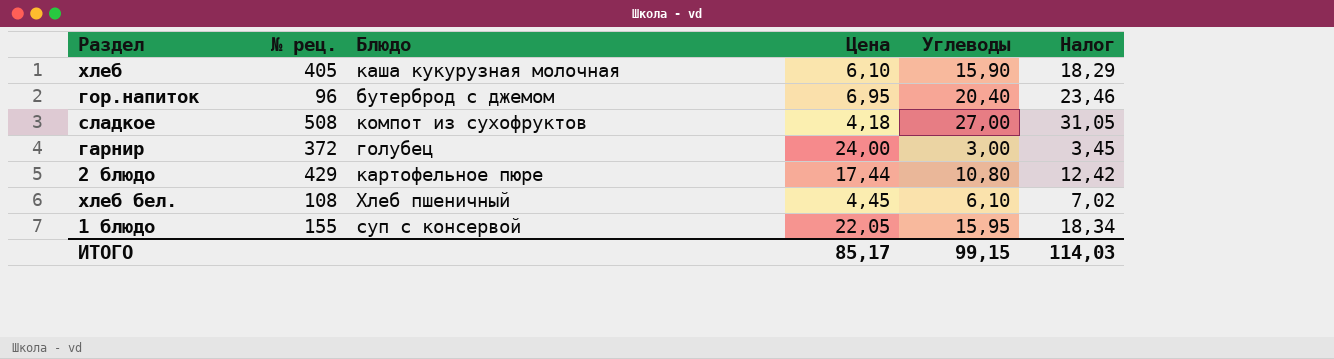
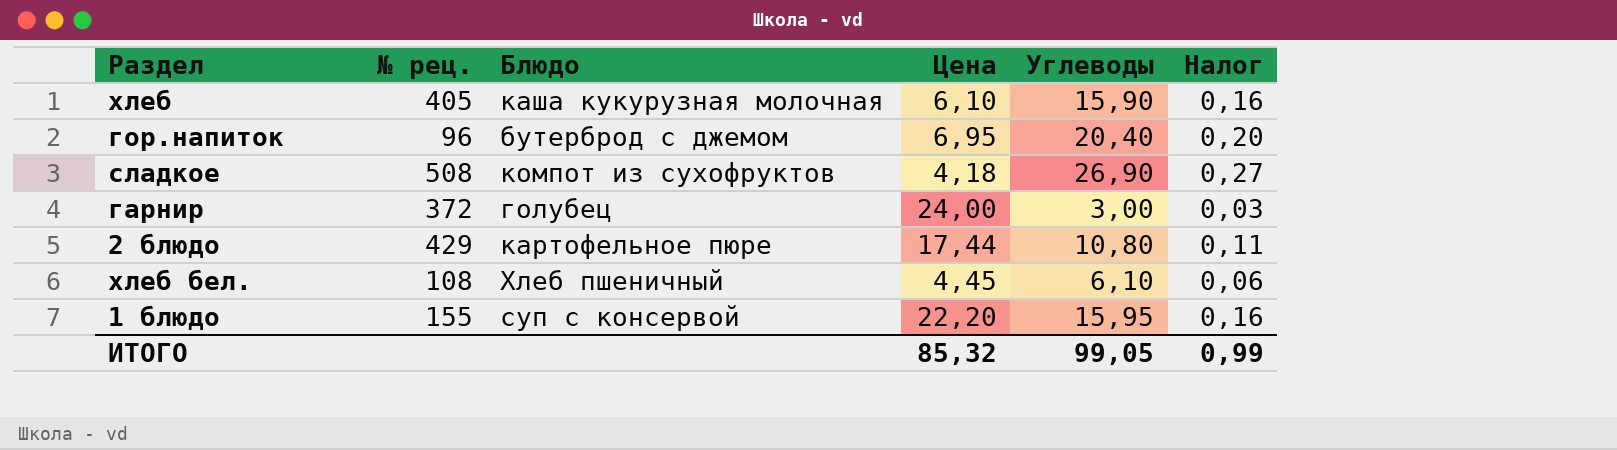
column Налог | formula: [Углеводы] * 1,15 -> [Углеводы] * 0,01
сладкое | Углеводы: 27,00 -> 26,90
1 блюдо | Цена: 22,05 -> 22,20
ИТОГО | Цена: 85,17 -> 85,32
ИТОГО | Углеводы: 99,15 -> 99,05
ИТОГО | Налог: 114,03 -> 0,99

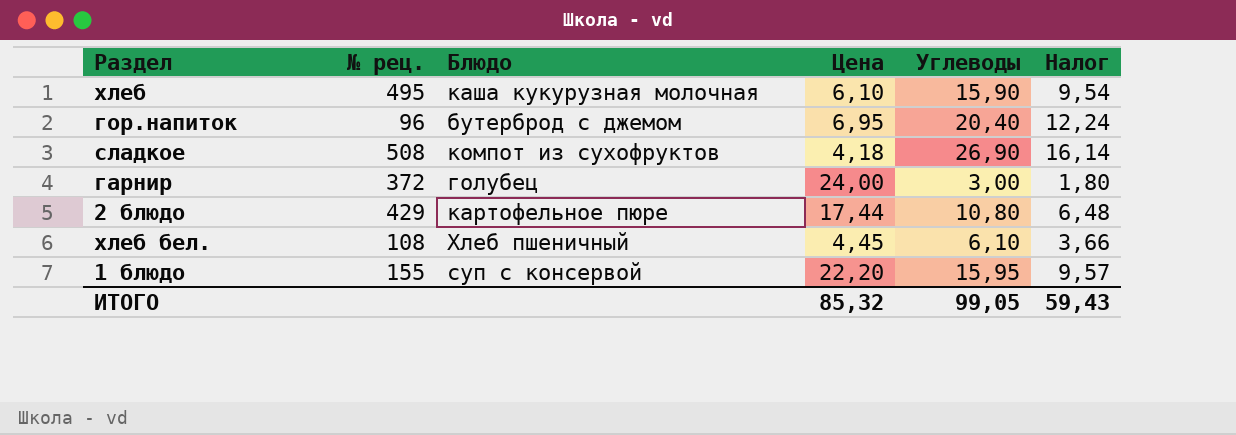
column Налог | formula: [Углеводы] * 0,01 -> [Углеводы] * 0,6
хлеб | № рец.: 405 -> 495
ИТОГО | Налог: 0,99 -> 59,43

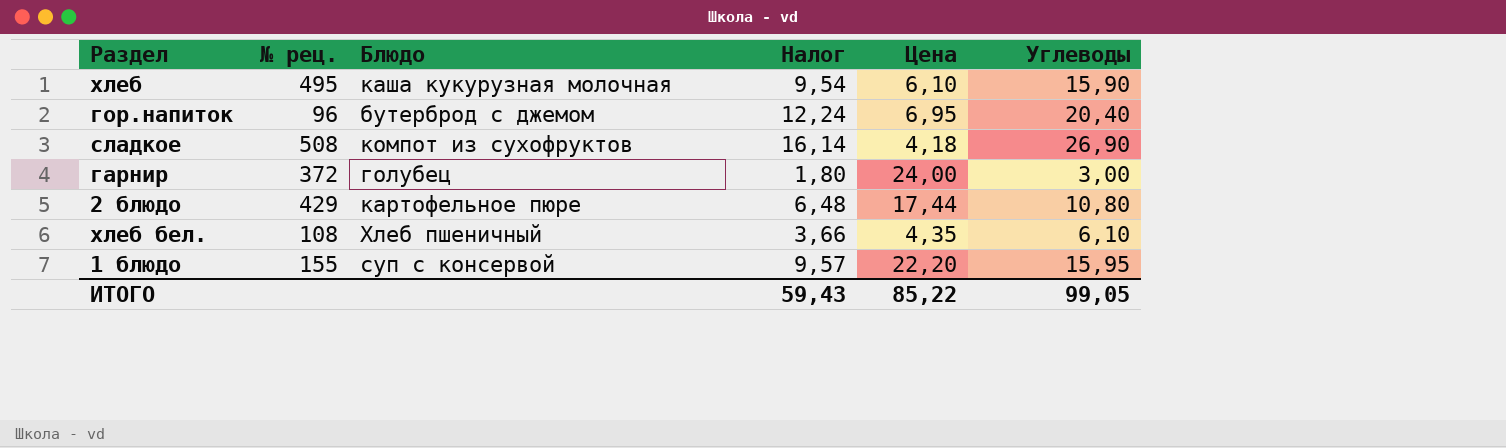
column Налог | position: 6 -> 4
хлеб бел. | Цена: 4,45 -> 4,35
ИТОГО | Цена: 85,32 -> 85,22

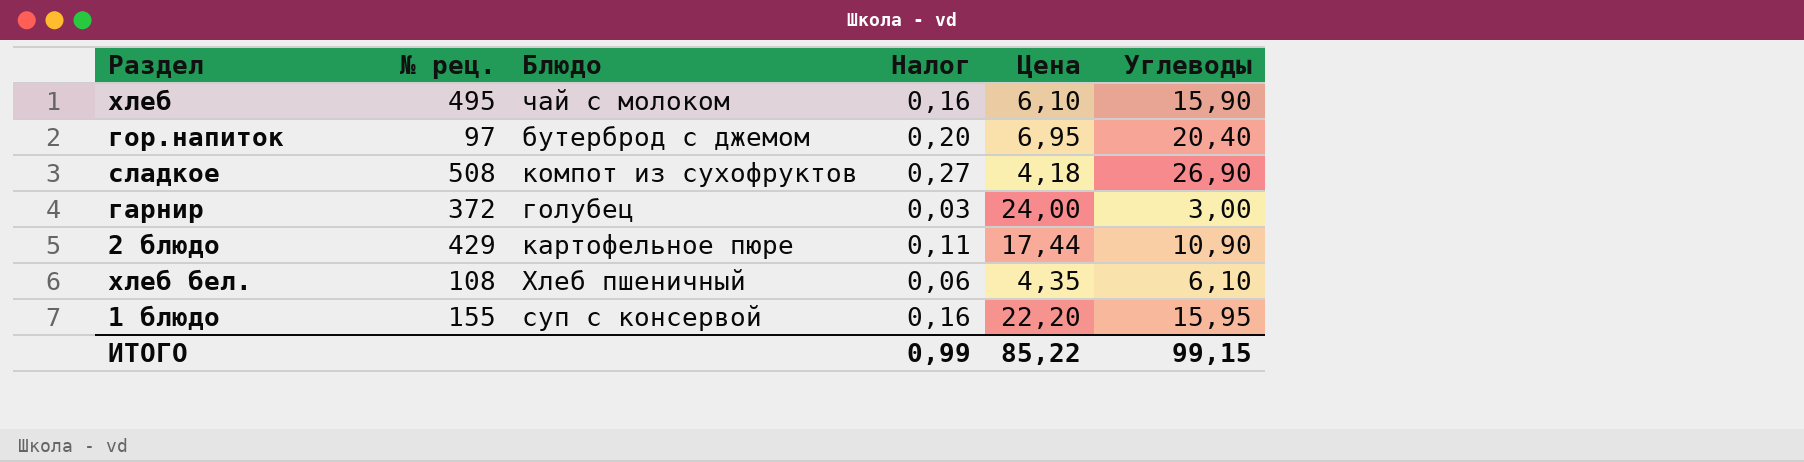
column Налог | formula: [Углеводы] * 0,6 -> [Углеводы] * 0,01
хлеб | Блюдо: каша кукурузная молочная -> чай с молоком
гор.напиток | № рец.: 96 -> 97
2 блюдо | Углеводы: 10,80 -> 10,90
ИТОГО | Налог: 59,43 -> 0,99
ИТОГО | Углеводы: 99,05 -> 99,15

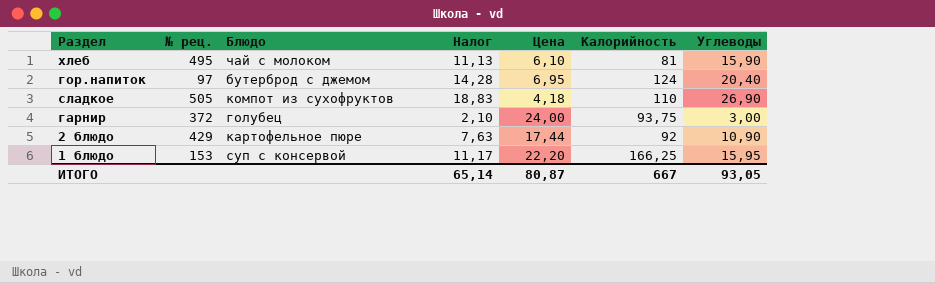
column Налог | formula: [Углеводы] * 0,01 -> [Углеводы] * 0,7
column Калорийность | position: none -> 6
row хлеб бел.: 108 | Хлеб пшеничный | 0,06 | 4,35 | 6,10 -> none
сладкое | № рец.: 508 -> 505
1 блюдо | № рец.: 155 -> 153
ИТОГО | Налог: 0,99 -> 65,14
ИТОГО | Цена: 85,22 -> 80,87
ИТОГО | Углеводы: 99,15 -> 93,05

